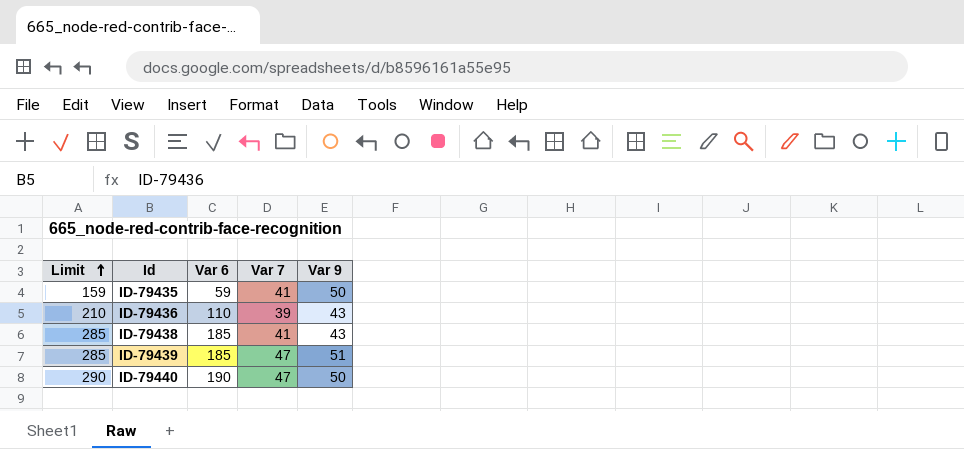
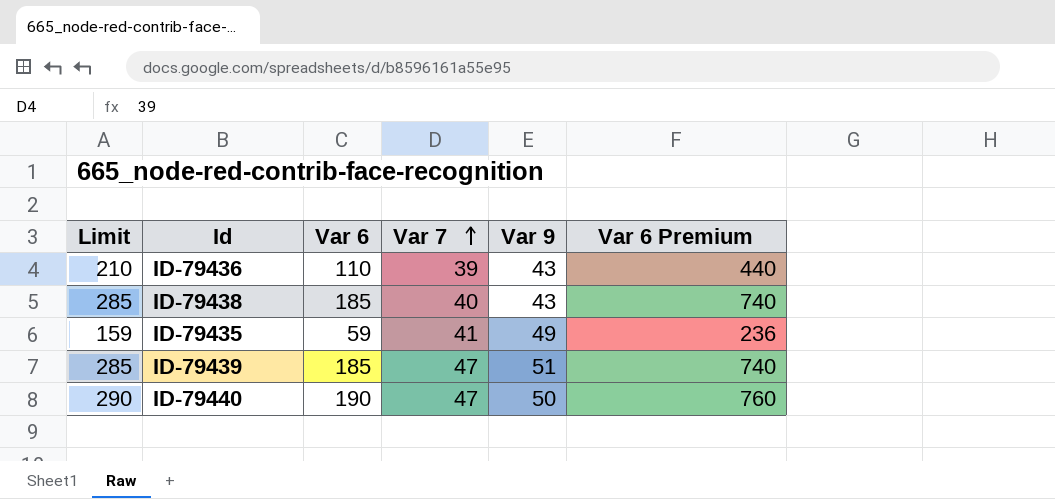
row order: Limit ascending -> Var 7 ascending
column Var 6 Premium | formula: none -> [Var 6] * 4
ID-79438 | Var 7: 41 -> 40
ID-79435 | Var 9: 50 -> 49

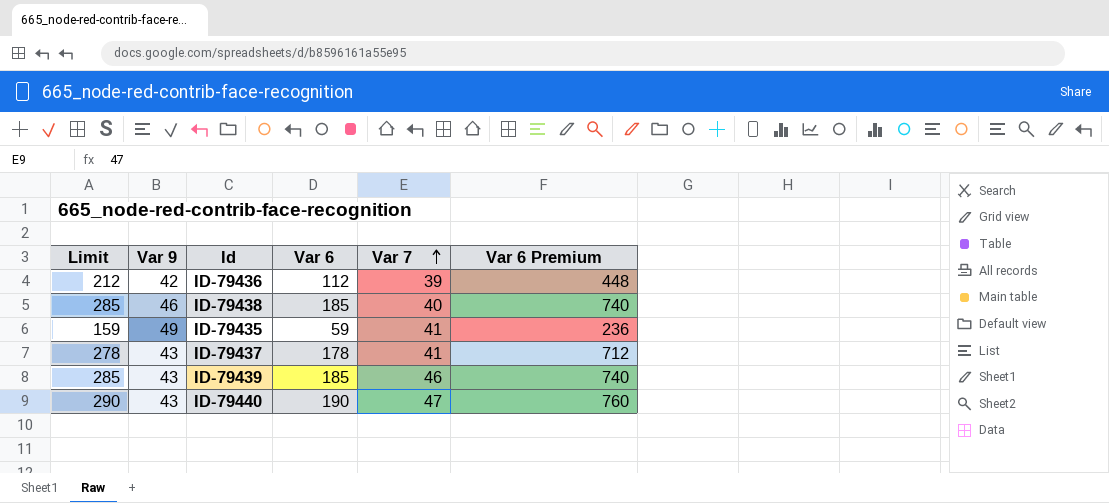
column Var 9 | position: 5 -> 2
ID-79436 | Limit: 210 -> 212
ID-79436 | Var 9: 43 -> 42
ID-79436 | Var 6: 110 -> 112
ID-79436 | Var 6 Premium: 440 -> 448
ID-79438 | Var 9: 43 -> 46
row ID-79437: none -> 278 | 43 | 178 | 41 | 712
ID-79439 | Var 9: 51 -> 43
ID-79439 | Var 7: 47 -> 46
ID-79440 | Var 9: 50 -> 43

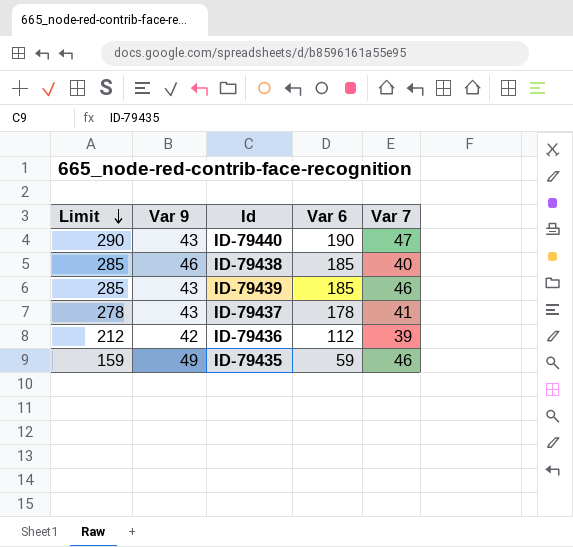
row order: Var 7 ascending -> Limit descending
column Var 6 Premium | formula: [Var 6] * 4 -> none
ID-79435 | Var 7: 41 -> 46

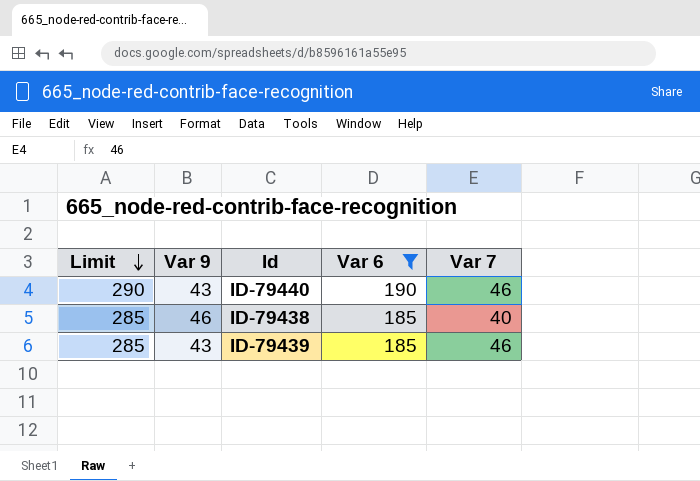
filter: none -> Var 6 >= 185
ID-79440 | Var 7: 47 -> 46

